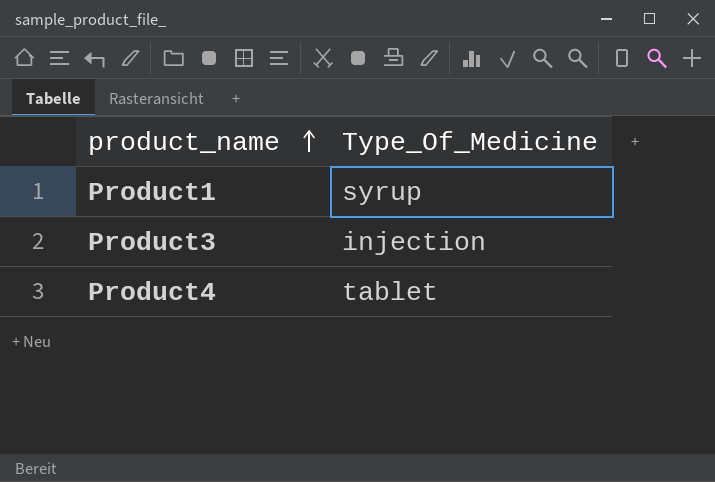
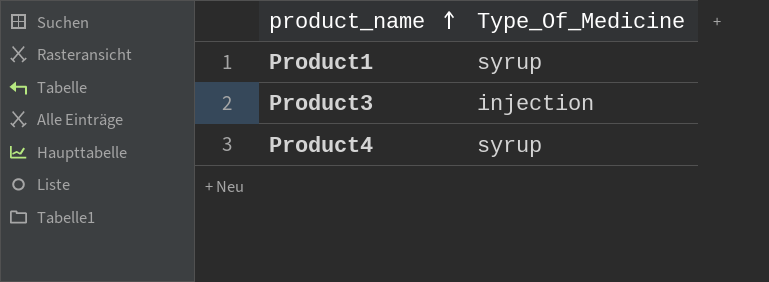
Product4 | Type_Of_Medicine: tablet -> syrup

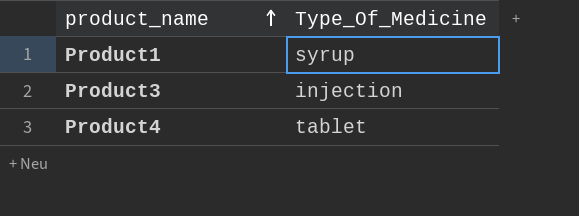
Product4 | Type_Of_Medicine: syrup -> tablet

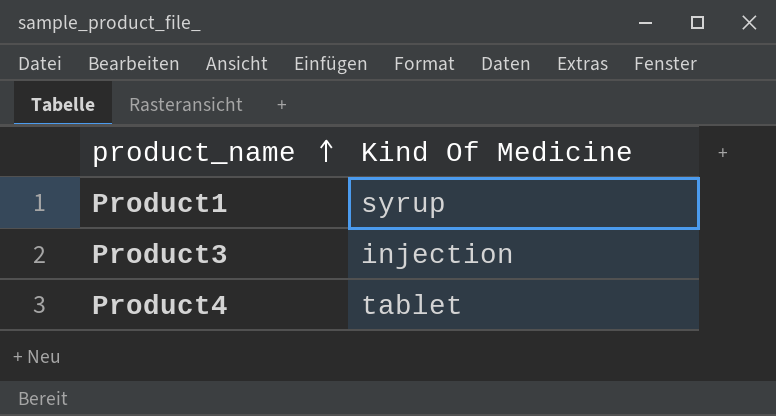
column name: Type_Of_Medicine -> Kind Of Medicine

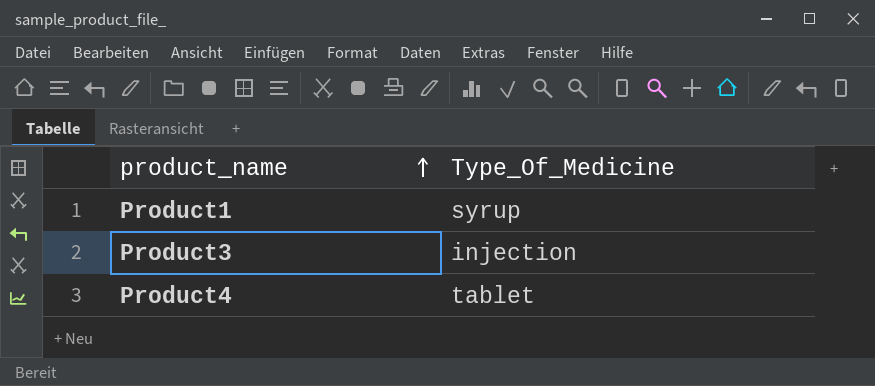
column name: Kind Of Medicine -> Type_Of_Medicine

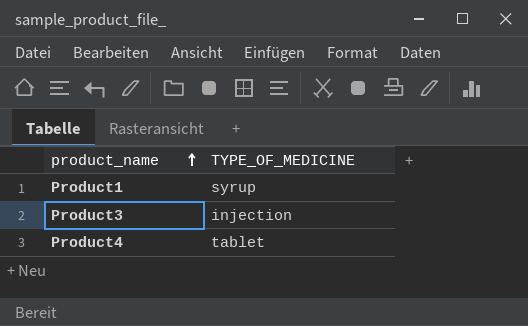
column name: Type_Of_Medicine -> TYPE_OF_MEDICINE

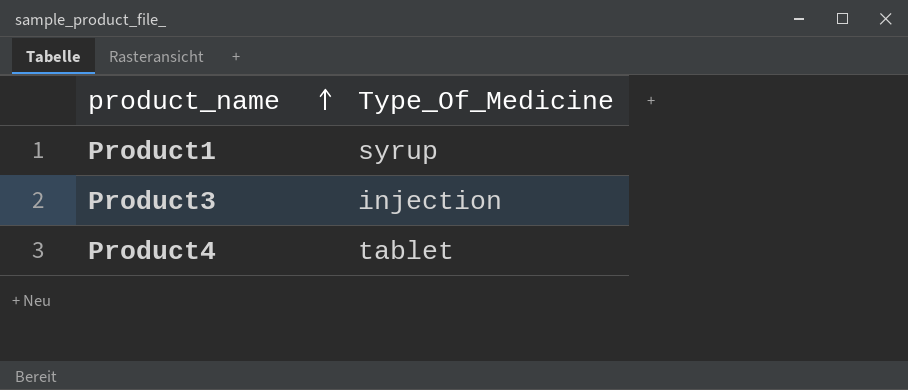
column name: TYPE_OF_MEDICINE -> Type_Of_Medicine

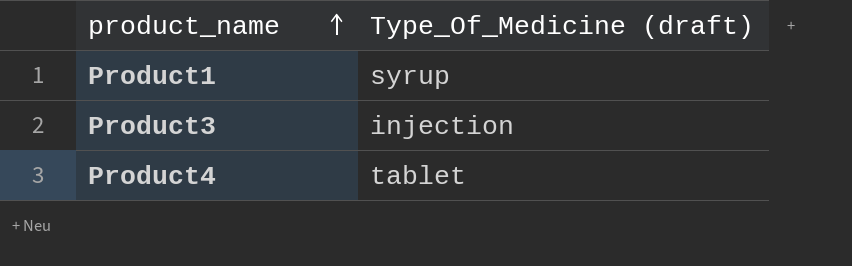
column name: Type_Of_Medicine -> Type_Of_Medicine (draft)

